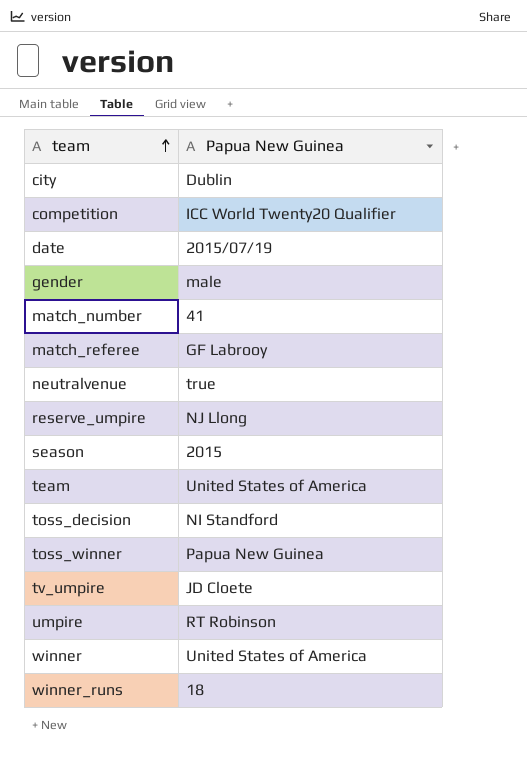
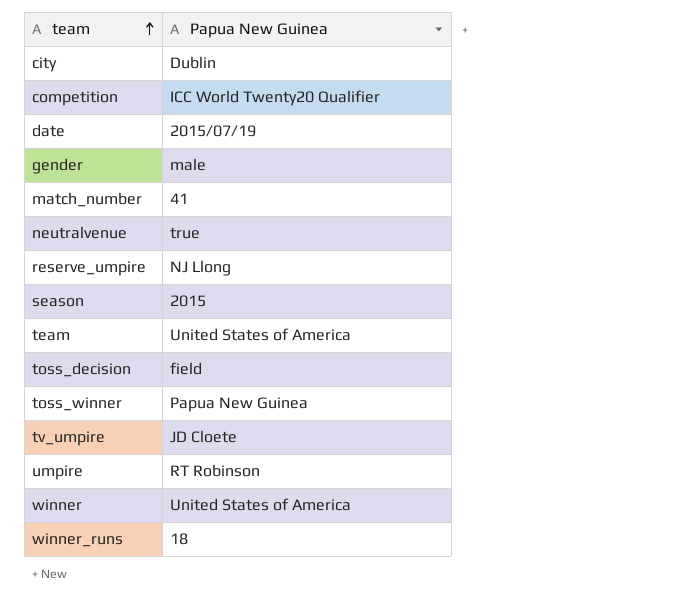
row match_referee: GF Labrooy -> none
toss_decision | Papua New Guinea: NI Standford -> field

